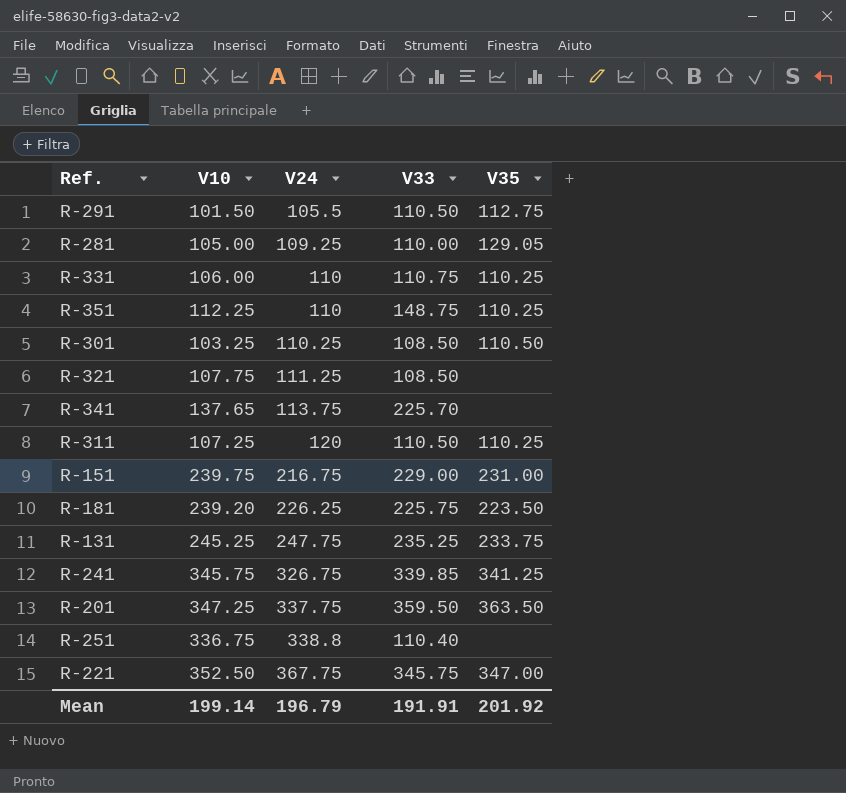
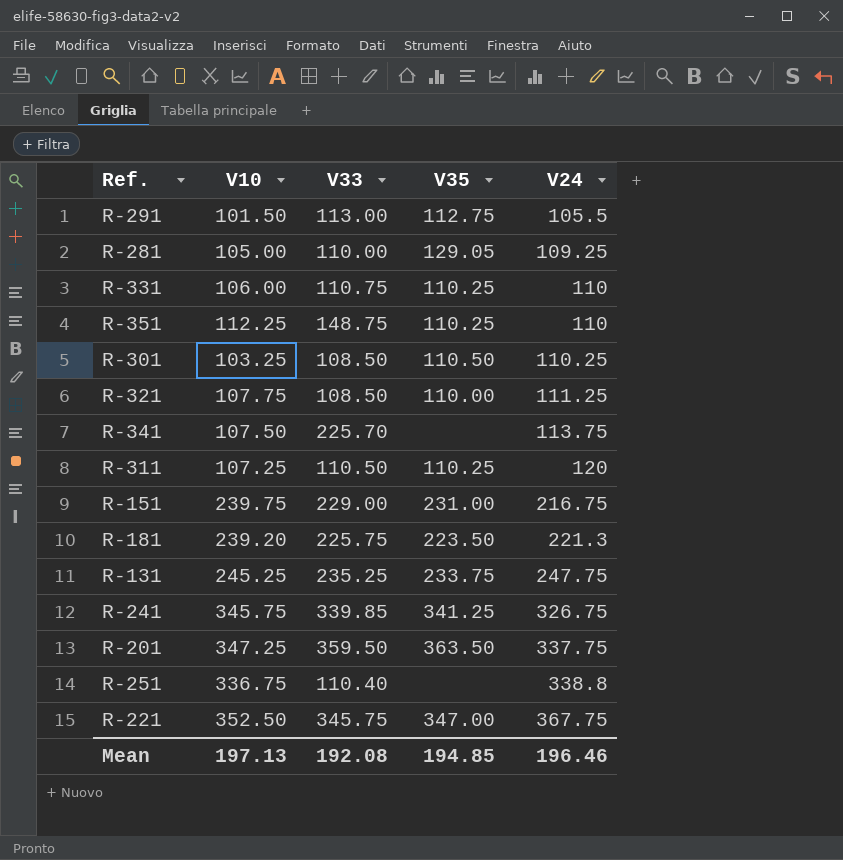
column V24 | position: 3 -> 5
R-291 | V33: 110.50 -> 113.00
R-321 | V35: none -> 110.00
R-341 | V10: 137.65 -> 107.50
R-181 | V24: 226.25 -> 221.3
Mean | V10: 199.14 -> 197.13
Mean | V33: 191.91 -> 192.08
Mean | V35: 201.92 -> 194.85
Mean | V24: 196.79 -> 196.46

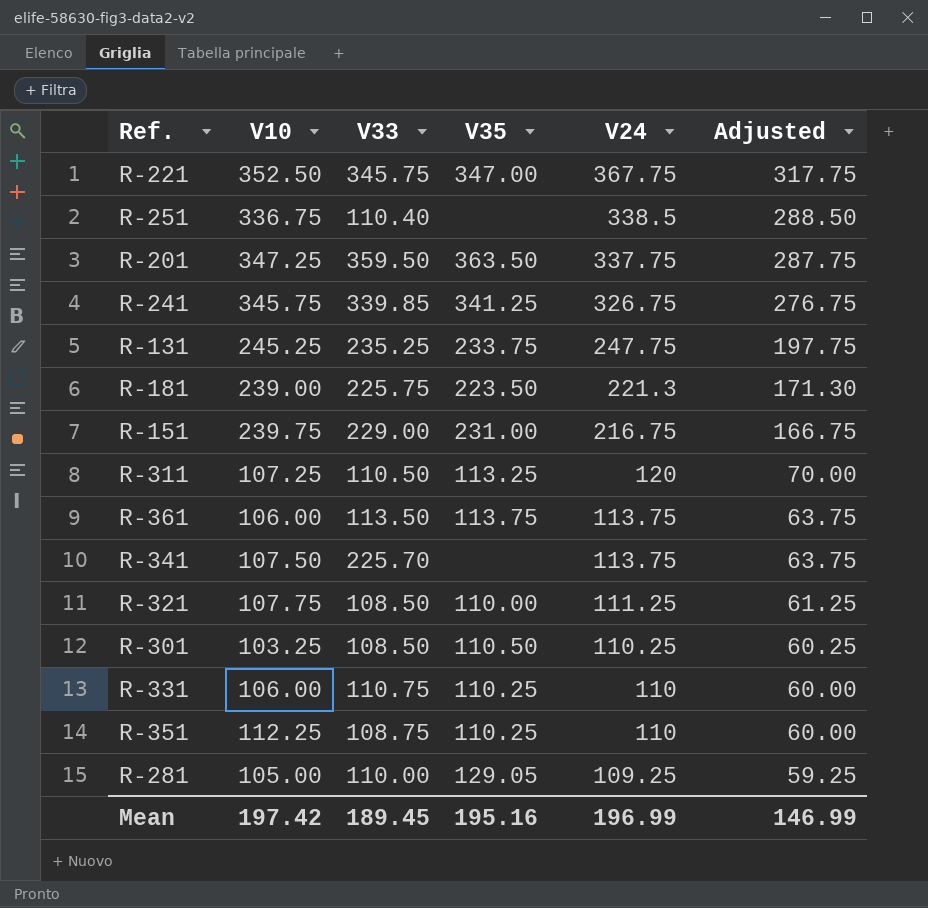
row order: V24 ascending -> V24 descending
column Adjusted | formula: none -> [V24] - 50
row R-291: 101.50 | 113.00 | 112.75 | 105.5 -> none
R-251 | V24: 338.8 -> 338.5
R-181 | V10: 239.20 -> 239.00
R-311 | V35: 110.25 -> 113.25
row R-361: none -> 106.00 | 113.50 | 113.75 | 113.75 | 63.75
R-351 | V33: 148.75 -> 108.75
Mean | V10: 197.13 -> 197.42
Mean | V33: 192.08 -> 189.45
Mean | V35: 194.85 -> 195.16
Mean | V24: 196.46 -> 196.99

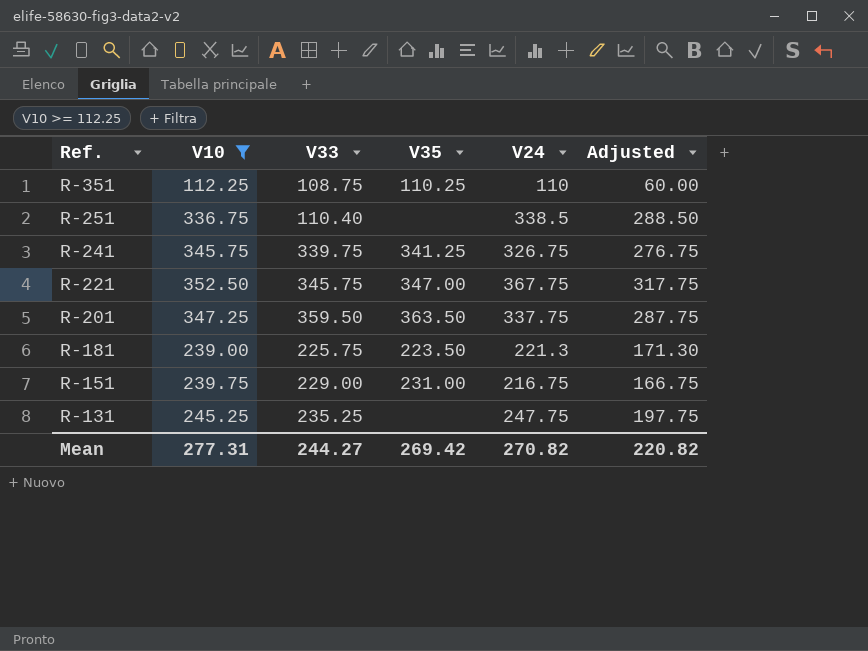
filter: none -> V10 >= 112.25
row order: V24 descending -> Ref. descending
R-241 | V33: 339.85 -> 339.75
R-131 | V35: 233.75 -> none
Mean | V10: 197.42 -> 277.31
Mean | V33: 189.45 -> 244.27
Mean | V35: 195.16 -> 269.42
Mean | V24: 196.99 -> 270.82
Mean | Adjusted: 146.99 -> 220.82

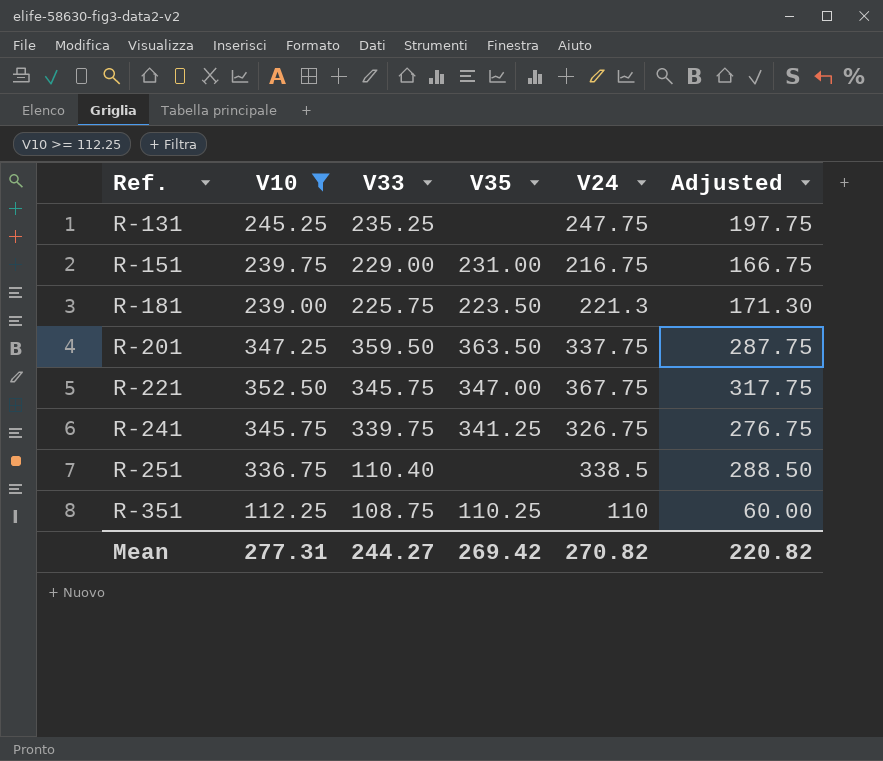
row order: Ref. descending -> Ref. ascending

